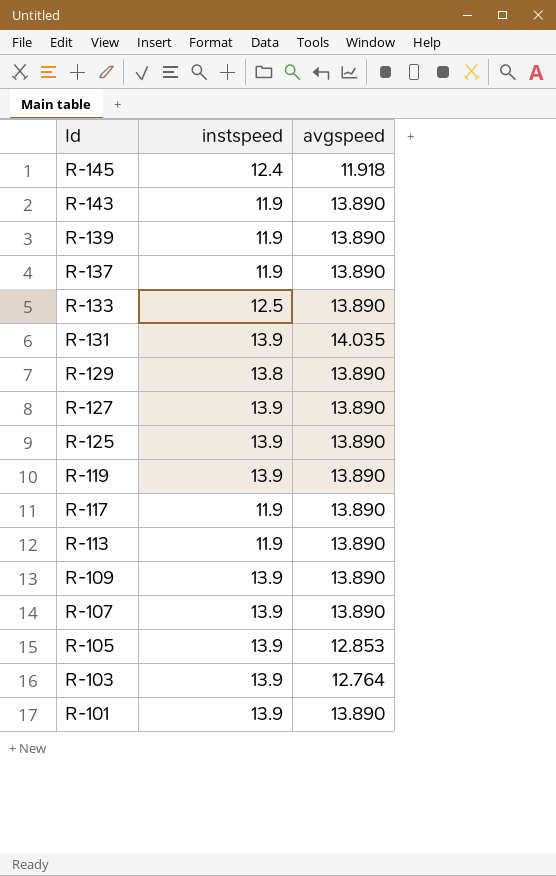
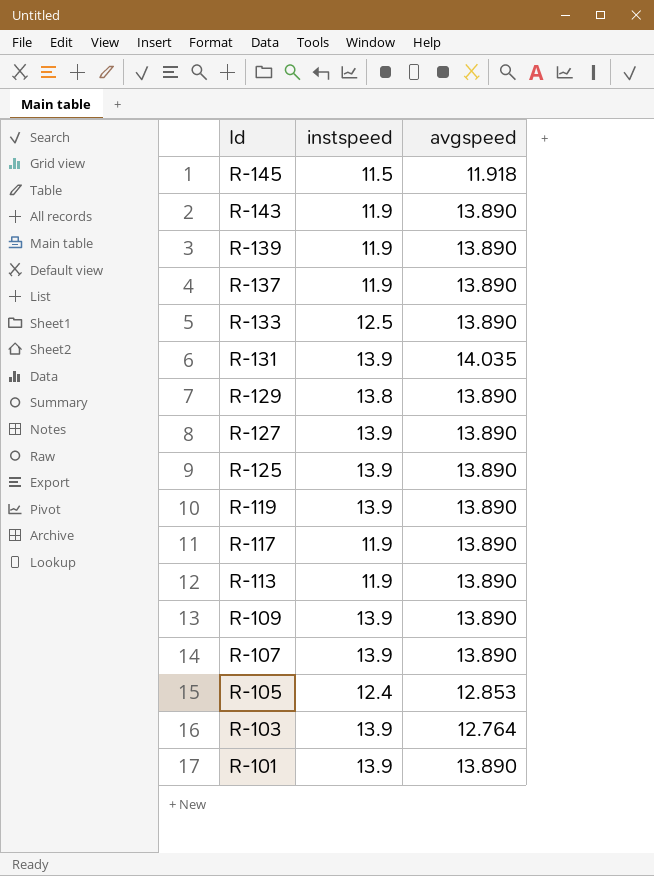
R-145 | instspeed: 12.4 -> 11.5
R-105 | instspeed: 13.9 -> 12.4

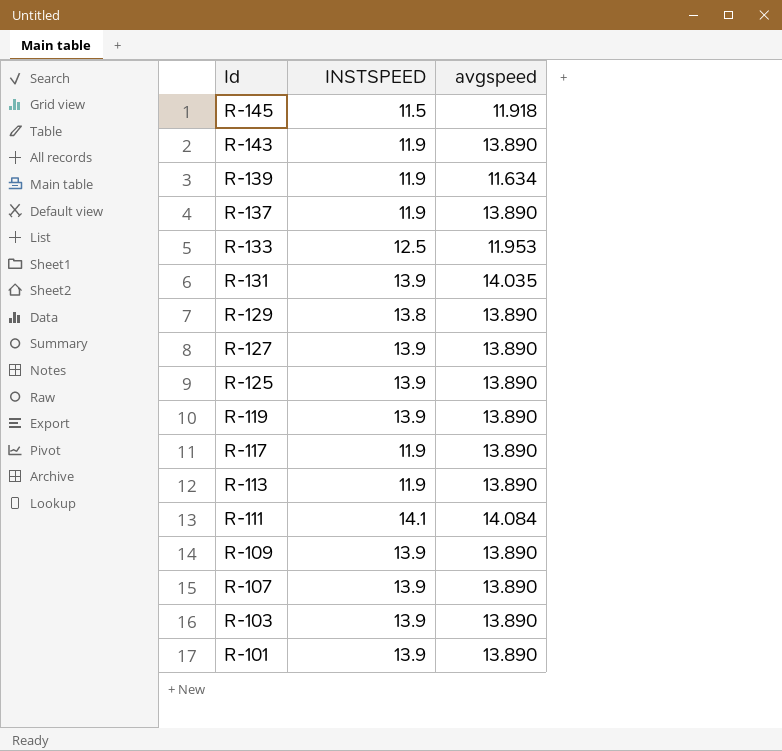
column name: instspeed -> INSTSPEED
row R-105: 12.4 | 12.853 -> none
R-139 | avgspeed: 13.890 -> 11.634
R-133 | avgspeed: 13.890 -> 11.953
row R-111: none -> 14.1 | 14.084
R-103 | avgspeed: 12.764 -> 13.890

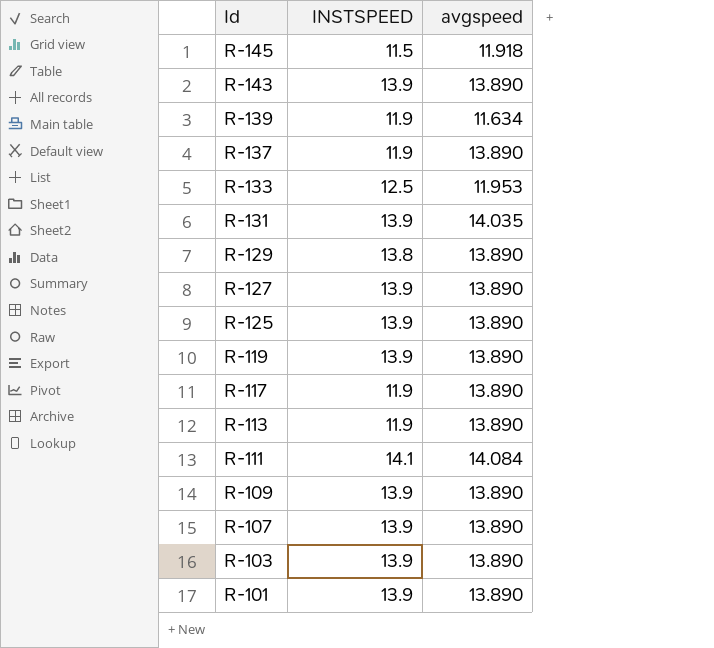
R-143 | INSTSPEED: 11.9 -> 13.9

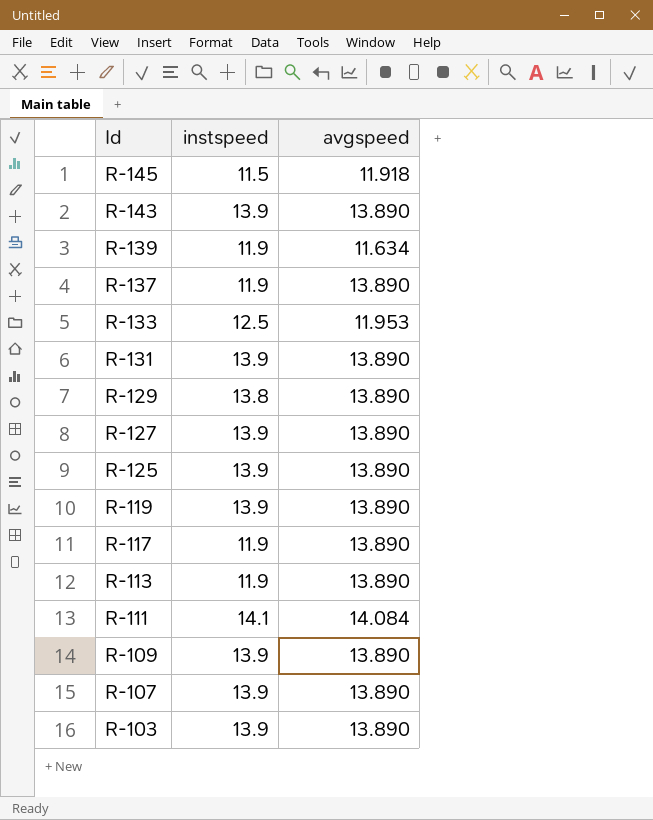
column name: INSTSPEED -> instspeed
row R-101: 13.9 | 13.890 -> none
R-131 | avgspeed: 14.035 -> 13.890

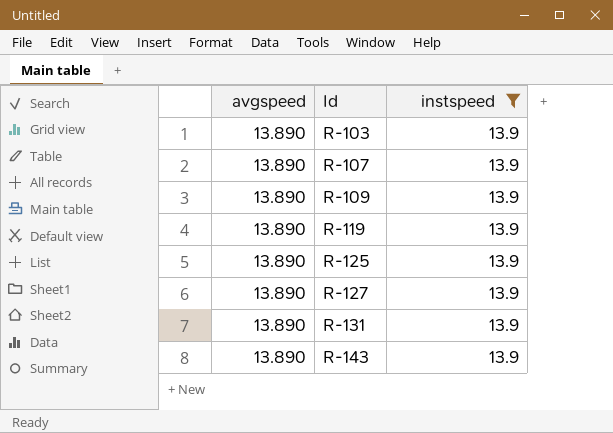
filter: none -> instspeed = 13.9
row order: Id descending -> Id ascending
column avgspeed | position: 3 -> 1

